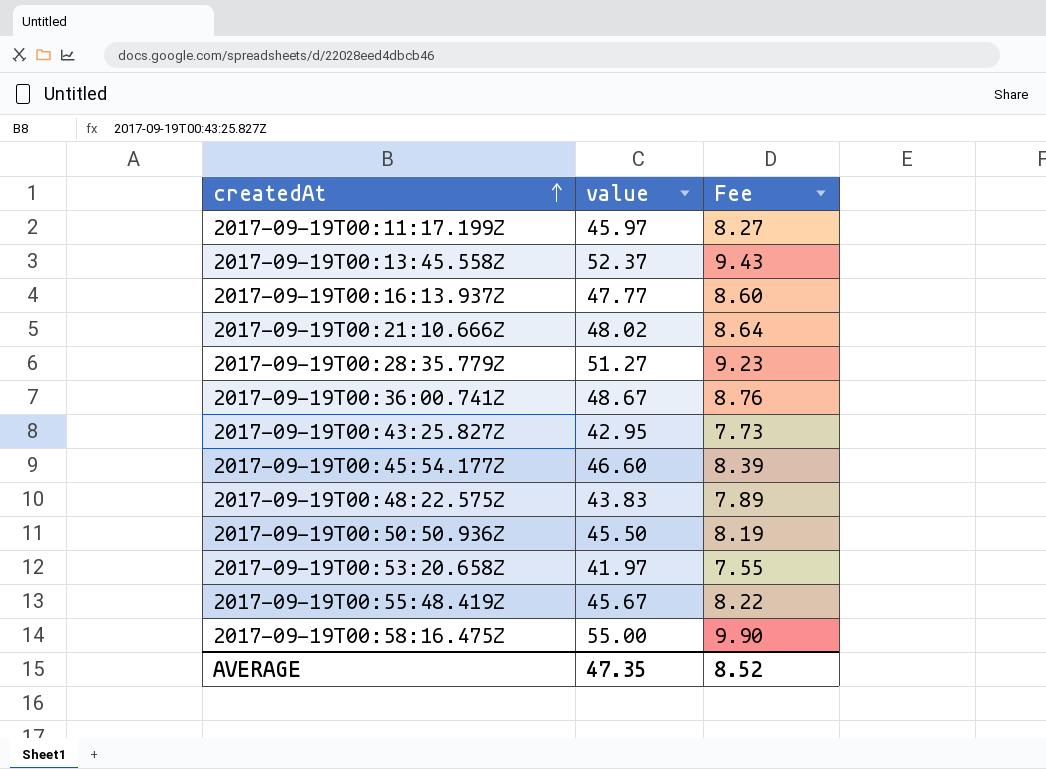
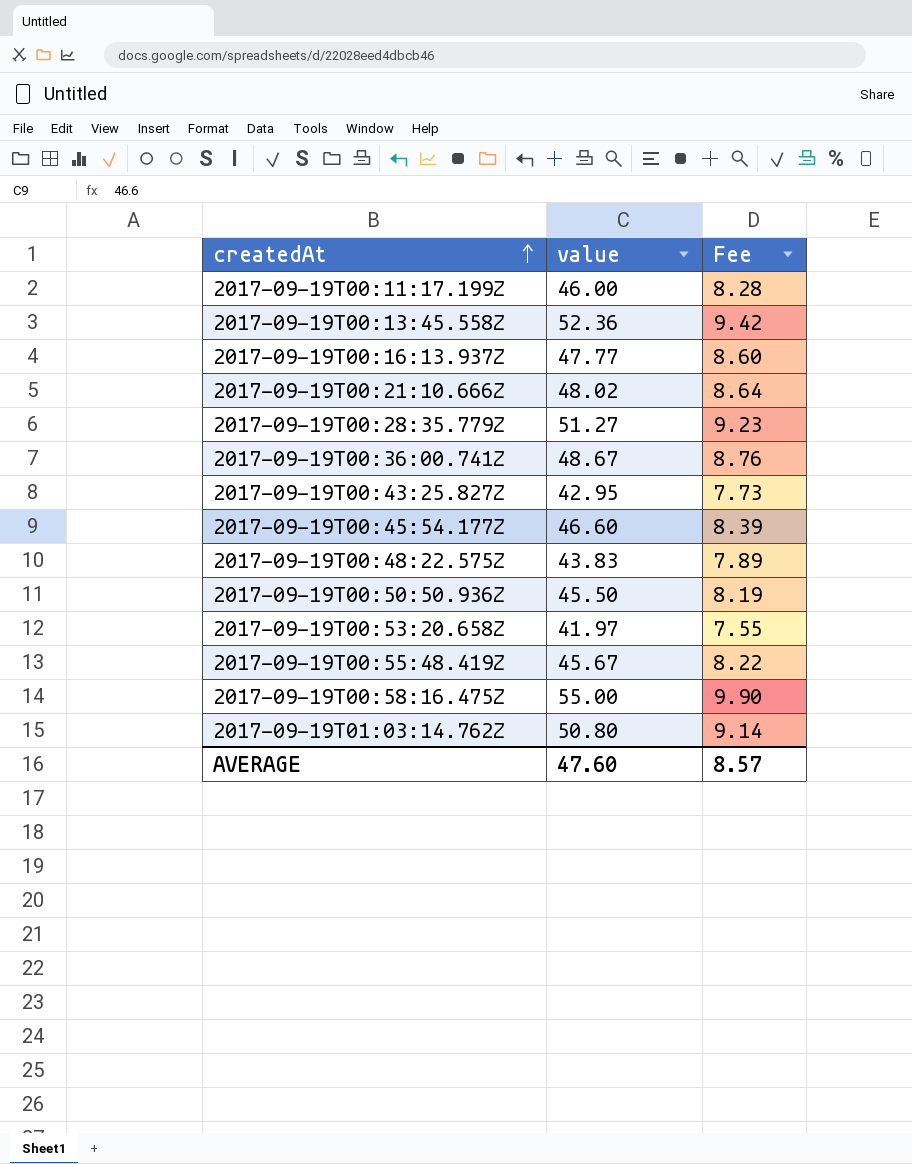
2017-09-19T00:11:17.199Z | value: 45.97 -> 46.00
2017-09-19T00:11:17.199Z | Fee: 8.27 -> 8.28
2017-09-19T00:13:45.558Z | value: 52.37 -> 52.36
2017-09-19T00:13:45.558Z | Fee: 9.43 -> 9.42
row 2017-09-19T01:03:14.762Z: none -> 50.80 | 9.14
AVERAGE | value: 47.35 -> 47.60
AVERAGE | Fee: 8.52 -> 8.57

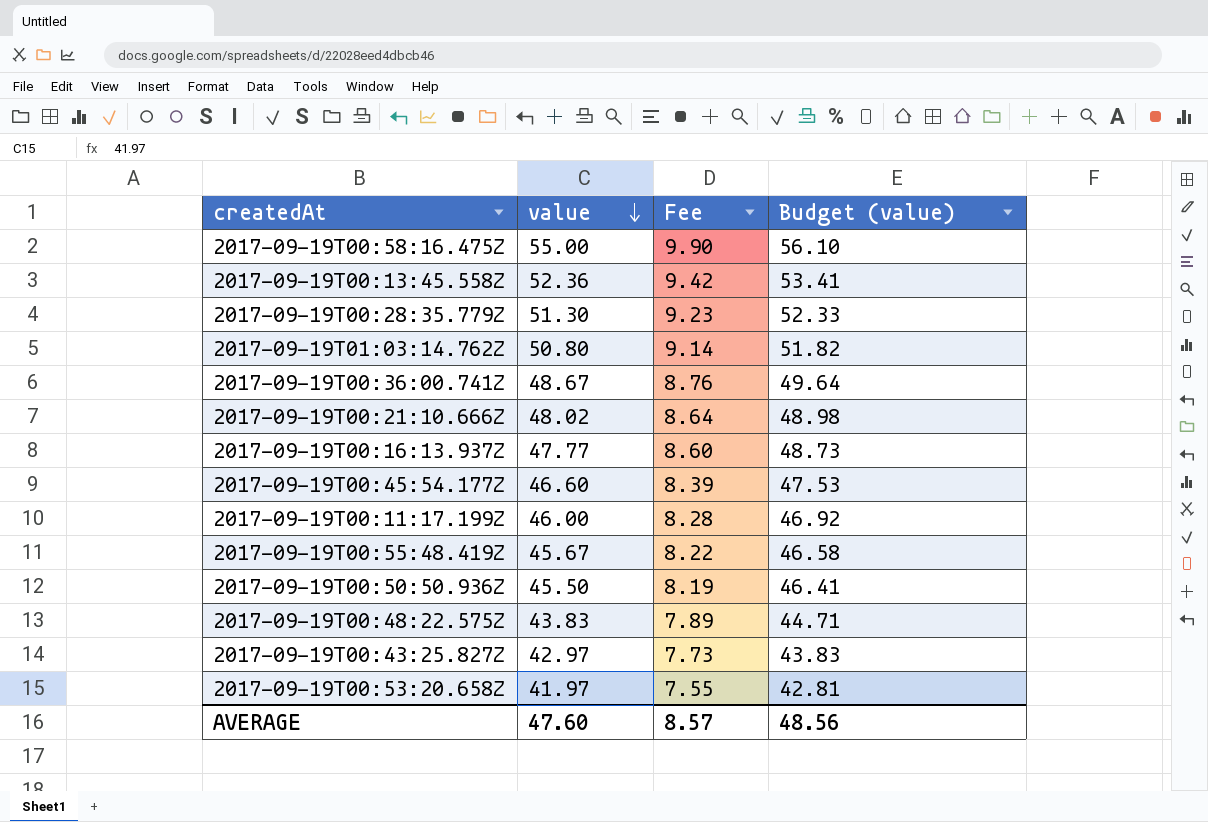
row order: createdAt ascending -> value descending
column Budget (value) | formula: none -> [value] * 1.02
2017-09-19T00:28:35.779Z | value: 51.27 -> 51.30
2017-09-19T00:43:25.827Z | value: 42.95 -> 42.97

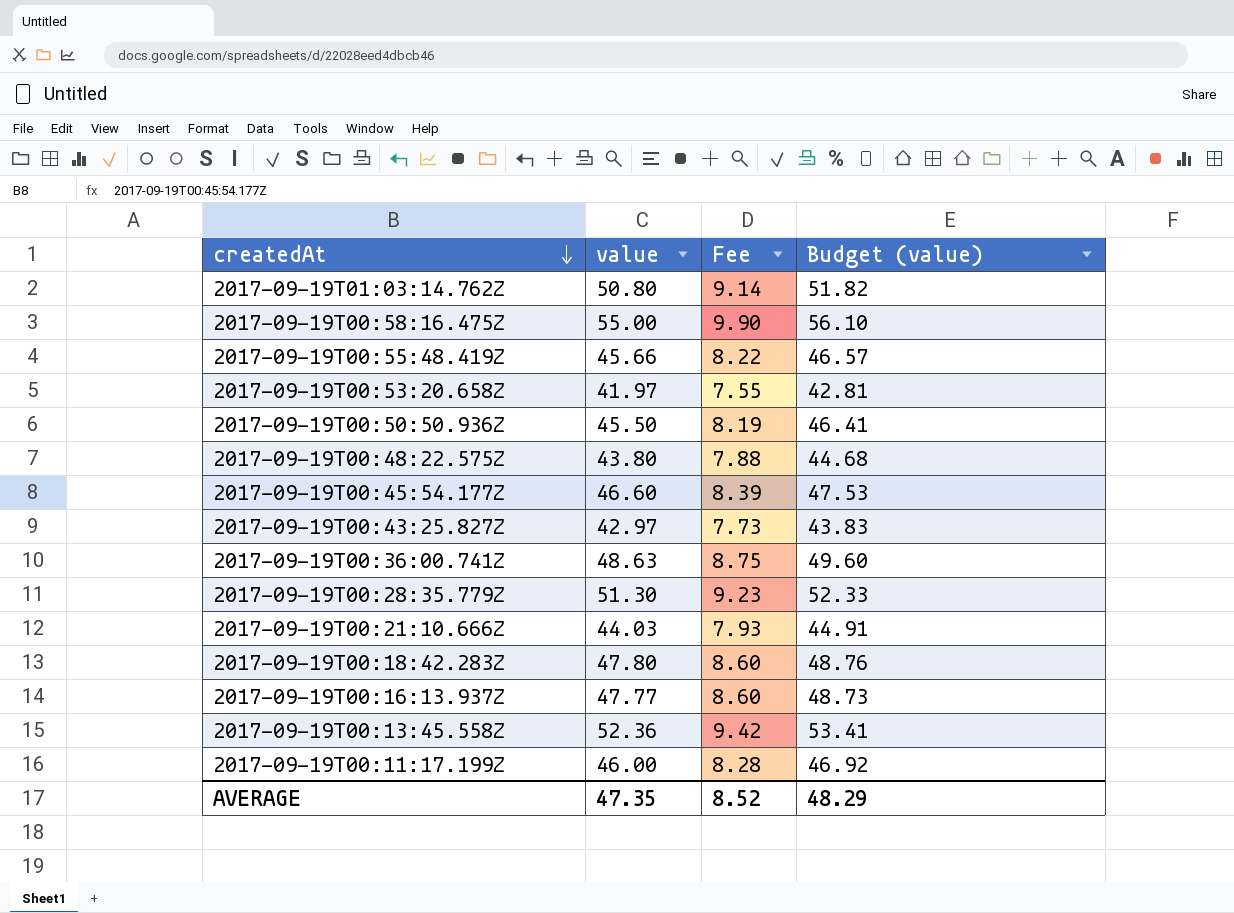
row order: value descending -> createdAt descending
2017-09-19T00:55:48.419Z | value: 45.67 -> 45.66
2017-09-19T00:55:48.419Z | Budget (value): 46.58 -> 46.57
2017-09-19T00:48:22.575Z | value: 43.83 -> 43.80
2017-09-19T00:48:22.575Z | Fee: 7.89 -> 7.88
2017-09-19T00:48:22.575Z | Budget (value): 44.71 -> 44.68
2017-09-19T00:36:00.741Z | value: 48.67 -> 48.63
2017-09-19T00:36:00.741Z | Fee: 8.76 -> 8.75
2017-09-19T00:36:00.741Z | Budget (value): 49.64 -> 49.60
2017-09-19T00:21:10.666Z | value: 48.02 -> 44.03
2017-09-19T00:21:10.666Z | Fee: 8.64 -> 7.93
2017-09-19T00:21:10.666Z | Budget (value): 48.98 -> 44.91
row 2017-09-19T00:18:42.283Z: none -> 47.80 | 8.60 | 48.76
AVERAGE | value: 47.60 -> 47.35
AVERAGE | Fee: 8.57 -> 8.52
AVERAGE | Budget (value): 48.56 -> 48.29

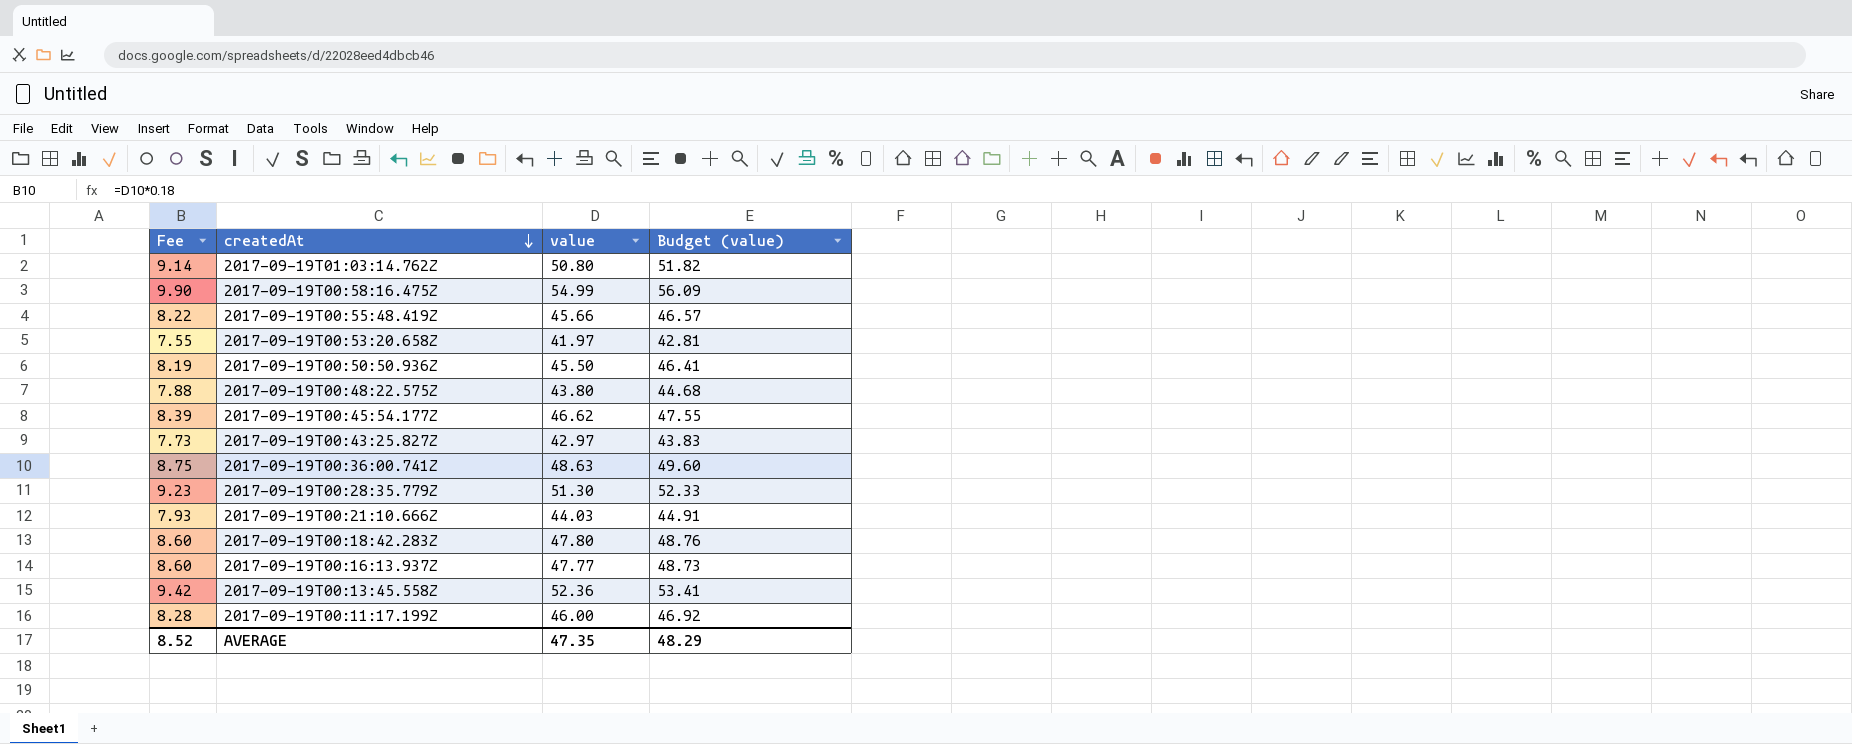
column Fee | position: 3 -> 1
2017-09-19T00:58:16.475Z | value: 55.00 -> 54.99
2017-09-19T00:58:16.475Z | Budget (value): 56.10 -> 56.09
2017-09-19T00:45:54.177Z | value: 46.60 -> 46.62
2017-09-19T00:45:54.177Z | Budget (value): 47.53 -> 47.55

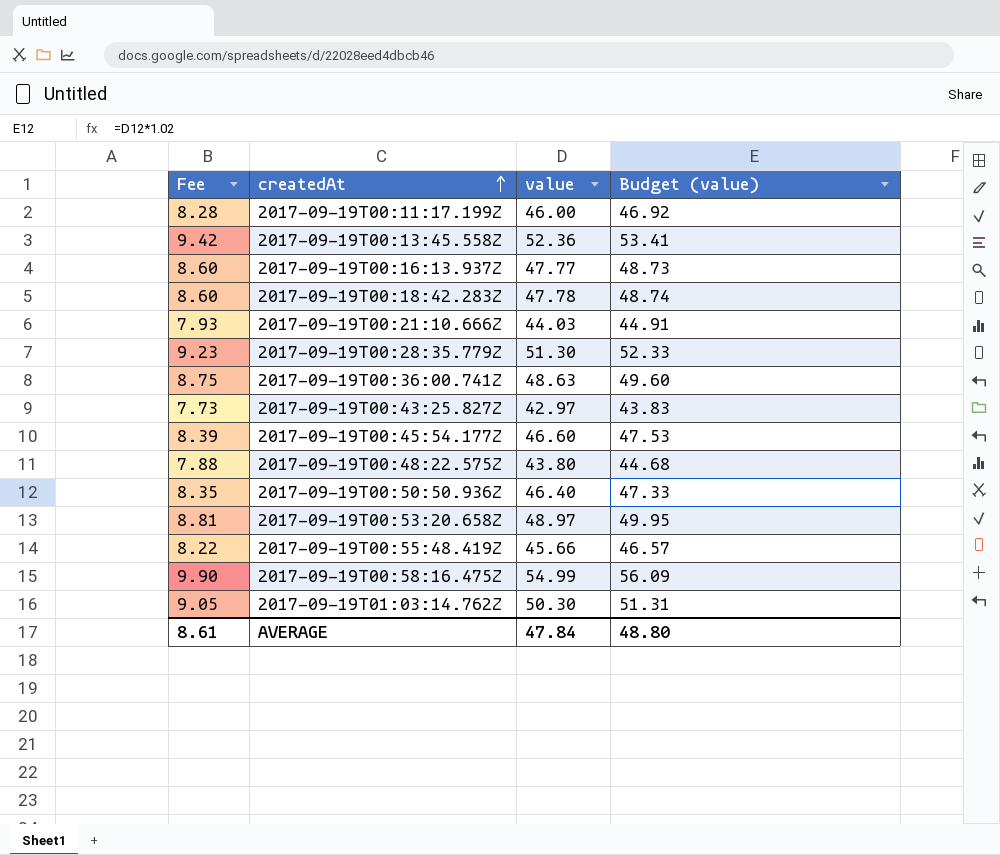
row order: createdAt descending -> createdAt ascending
2017-09-19T00:18:42.283Z | value: 47.80 -> 47.78
2017-09-19T00:18:42.283Z | Budget (value): 48.76 -> 48.74
2017-09-19T00:45:54.177Z | value: 46.62 -> 46.60
2017-09-19T00:45:54.177Z | Budget (value): 47.55 -> 47.53
2017-09-19T00:50:50.936Z | Fee: 8.19 -> 8.35
2017-09-19T00:50:50.936Z | value: 45.50 -> 46.40
2017-09-19T00:50:50.936Z | Budget (value): 46.41 -> 47.33
2017-09-19T00:53:20.658Z | Fee: 7.55 -> 8.81
2017-09-19T00:53:20.658Z | value: 41.97 -> 48.97
2017-09-19T00:53:20.658Z | Budget (value): 42.81 -> 49.95
2017-09-19T01:03:14.762Z | Fee: 9.14 -> 9.05
2017-09-19T01:03:14.762Z | value: 50.80 -> 50.30
2017-09-19T01:03:14.762Z | Budget (value): 51.82 -> 51.31
AVERAGE | Fee: 8.52 -> 8.61
AVERAGE | value: 47.35 -> 47.84
AVERAGE | Budget (value): 48.29 -> 48.80

